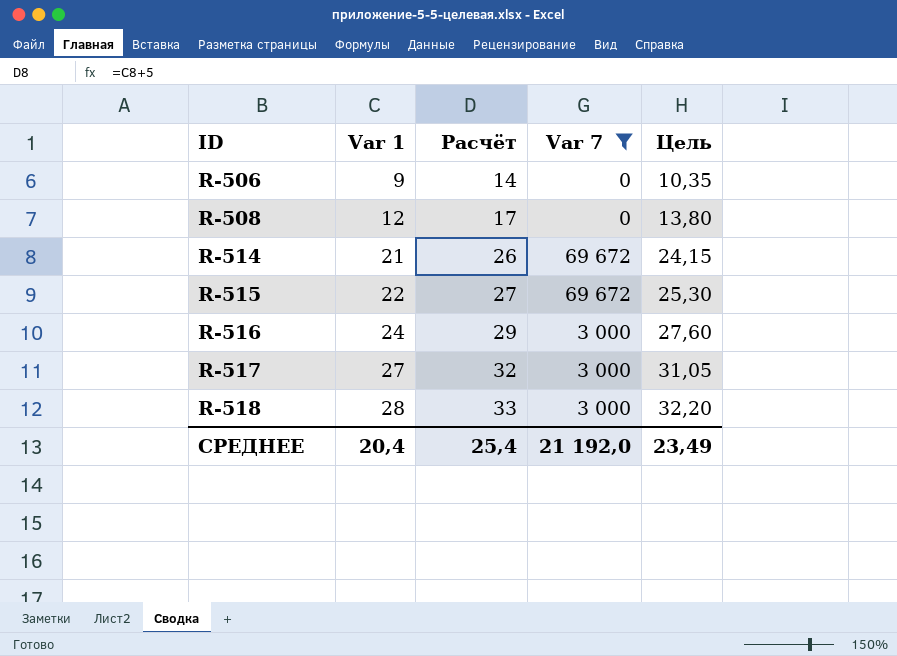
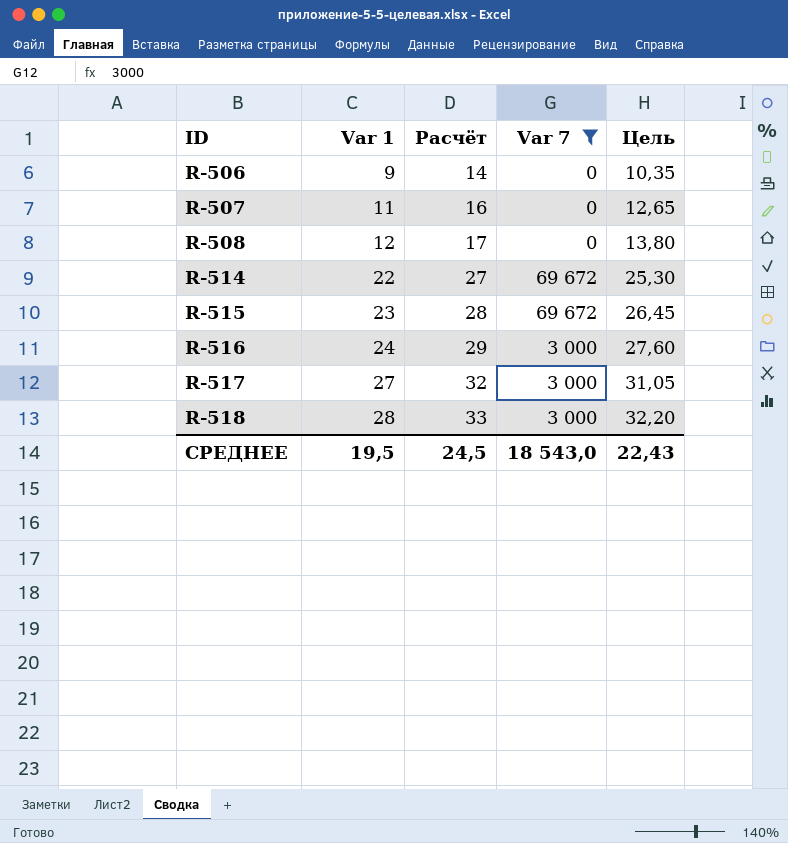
row R-507: none -> 11 | 16 | 0 | 12,65
R-514 | Var 1: 21 -> 22
R-514 | Расчёт: 26 -> 27
R-514 | Цель: 24,15 -> 25,30
R-515 | Var 1: 22 -> 23
R-515 | Расчёт: 27 -> 28
R-515 | Цель: 25,30 -> 26,45
СРЕДНЕЕ | Var 1: 20,4 -> 19,5
СРЕДНЕЕ | Расчёт: 25,4 -> 24,5
СРЕДНЕЕ | Var 7: 21 192,0 -> 18 543,0
СРЕДНЕЕ | Цель: 23,49 -> 22,43

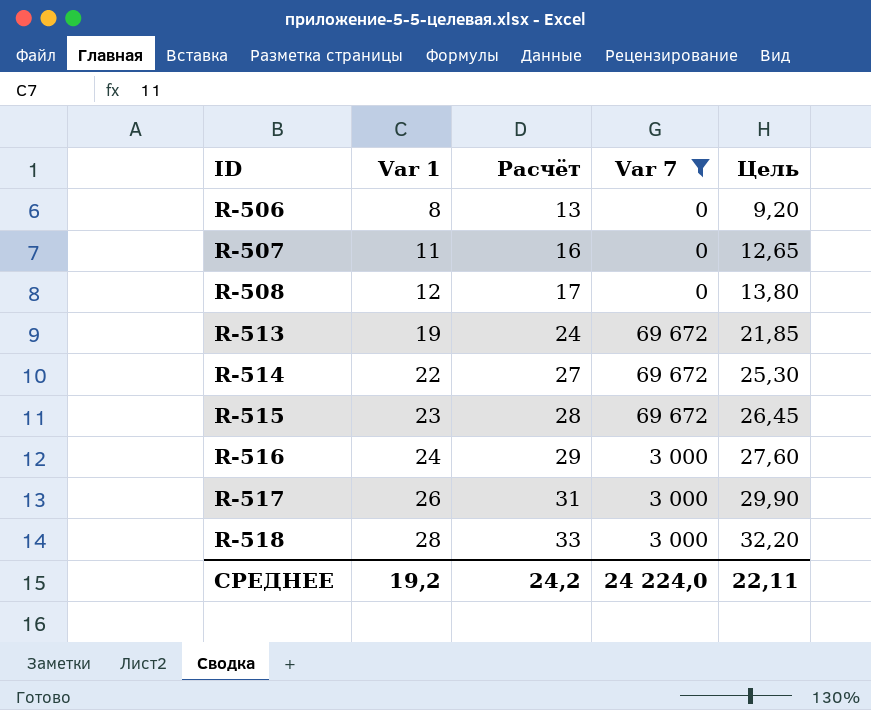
R-506 | Var 1: 9 -> 8
R-506 | Расчёт: 14 -> 13
R-506 | Цель: 10,35 -> 9,20
row R-513: none -> 19 | 24 | 69 672 | 21,85
R-517 | Var 1: 27 -> 26
R-517 | Расчёт: 32 -> 31
R-517 | Цель: 31,05 -> 29,90
СРЕДНЕЕ | Var 1: 19,5 -> 19,2
СРЕДНЕЕ | Расчёт: 24,5 -> 24,2
СРЕДНЕЕ | Var 7: 18 543,0 -> 24 224,0
СРЕДНЕЕ | Цель: 22,43 -> 22,11

